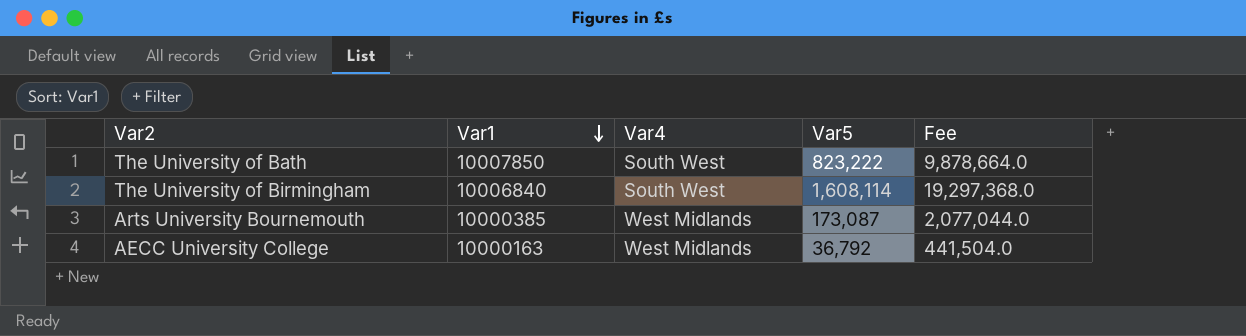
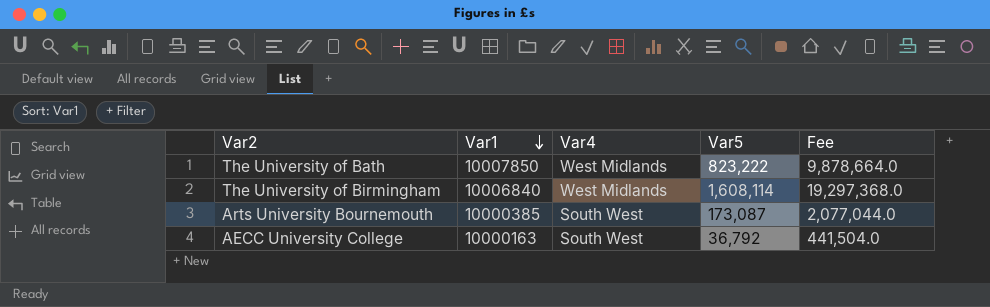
The University of Bath | Var4: South West -> West Midlands
The University of Birmingham | Var4: South West -> West Midlands
Arts University Bournemouth | Var4: West Midlands -> South West
AECC University College | Var4: West Midlands -> South West

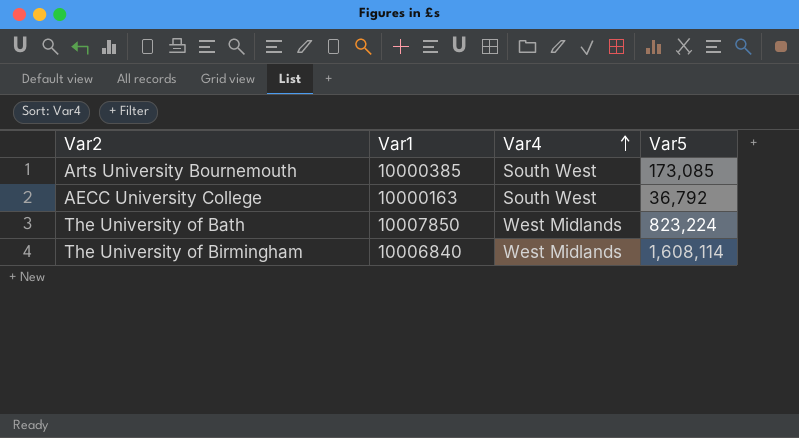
row order: Var1 descending -> Var4 ascending
column Fee | formula: [Var5] * 12 -> none
Arts University Bournemouth | Var5: 173,087 -> 173,085
The University of Bath | Var5: 823,222 -> 823,224

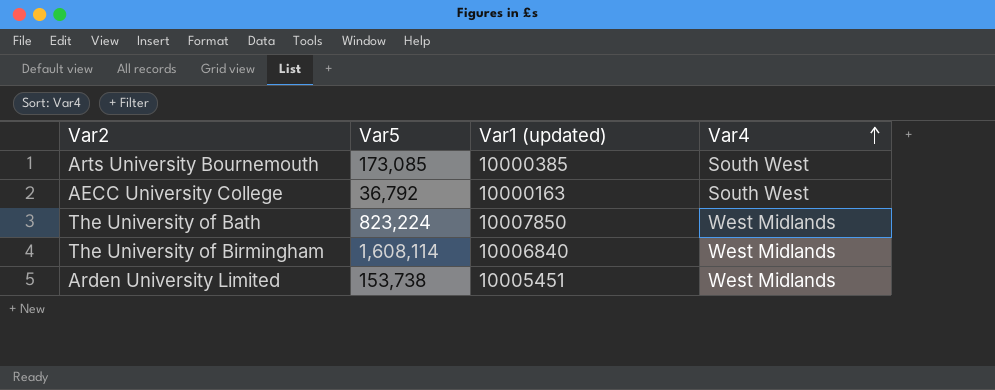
column Var5 | position: 4 -> 2
column name: Var1 -> Var1 (updated)
row Arden University Limited: none -> 153,738 | 10005451 | West Midlands

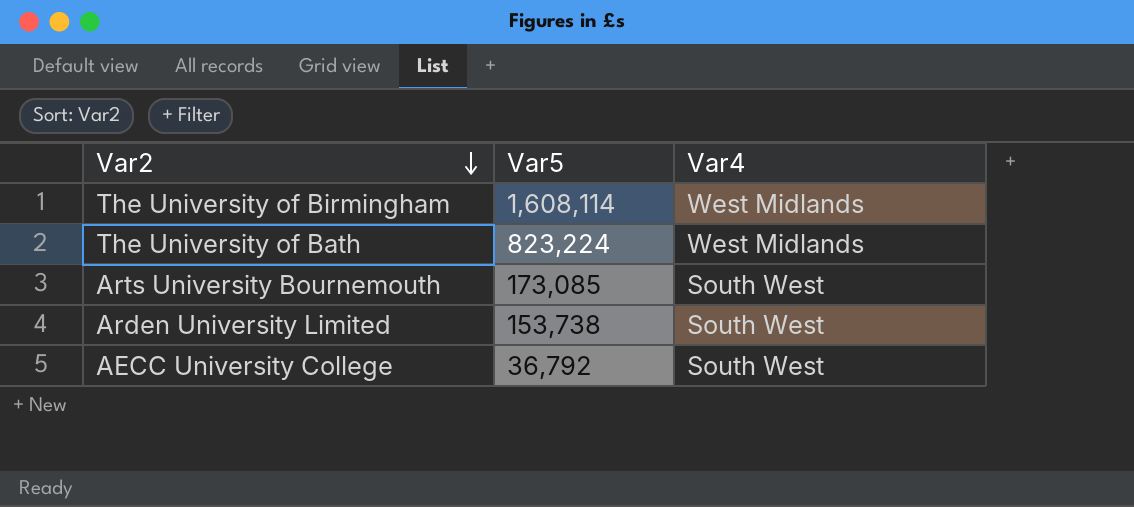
row order: Var4 ascending -> Var2 descending
column Var1 (updated) | position: 3 -> none
Arden University Limited | Var4: West Midlands -> South West

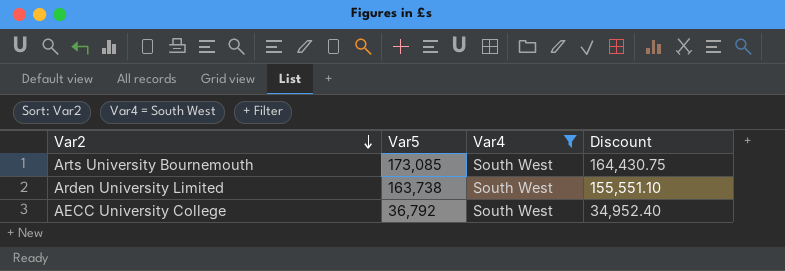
filter: none -> Var4 = South West
column Discount | formula: none -> [Var5] * 0.95
Arden University Limited | Var5: 153,738 -> 163,738

